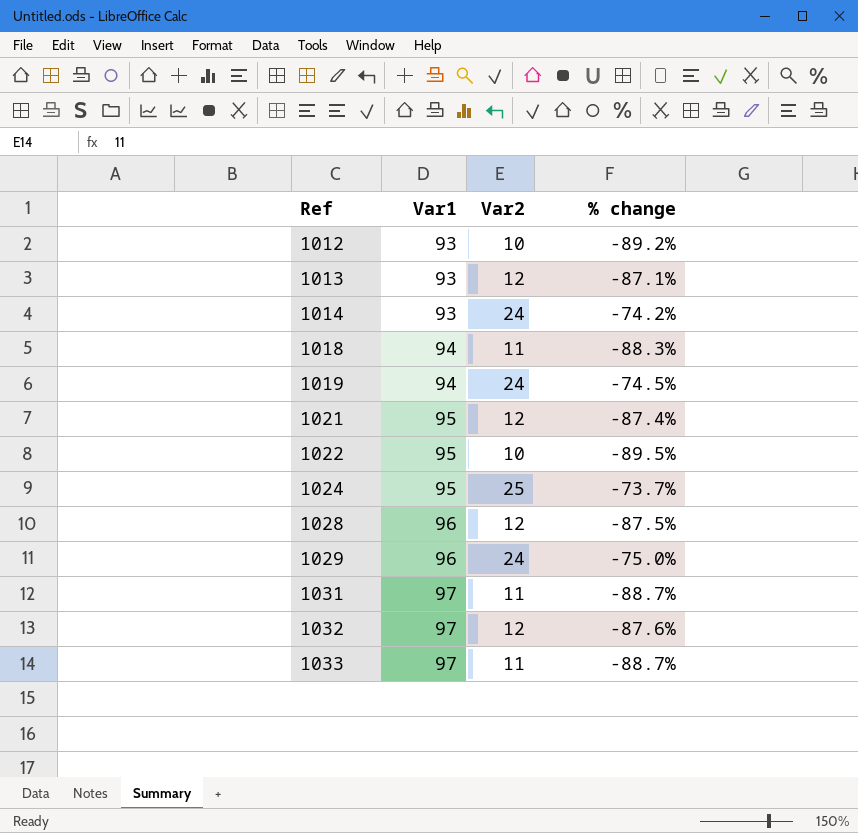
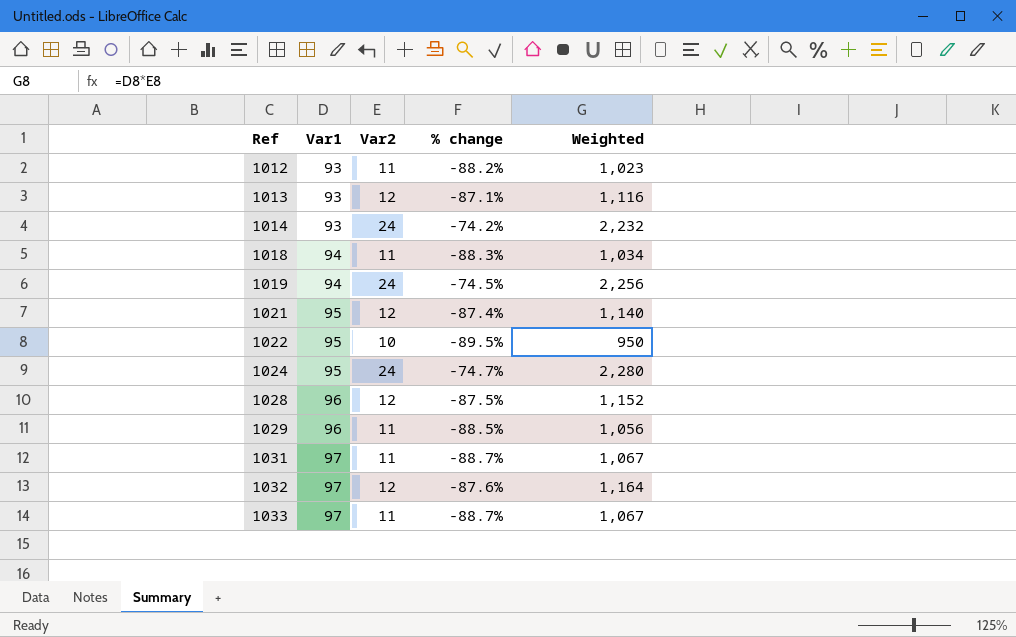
column Weighted | formula: none -> [Var1] * [Var2]
1012 | Var2: 10 -> 11
1012 | % change: -89.2% -> -88.2%
1024 | Var2: 25 -> 24
1024 | % change: -73.7% -> -74.7%
1029 | Var2: 24 -> 11
1029 | % change: -75.0% -> -88.5%

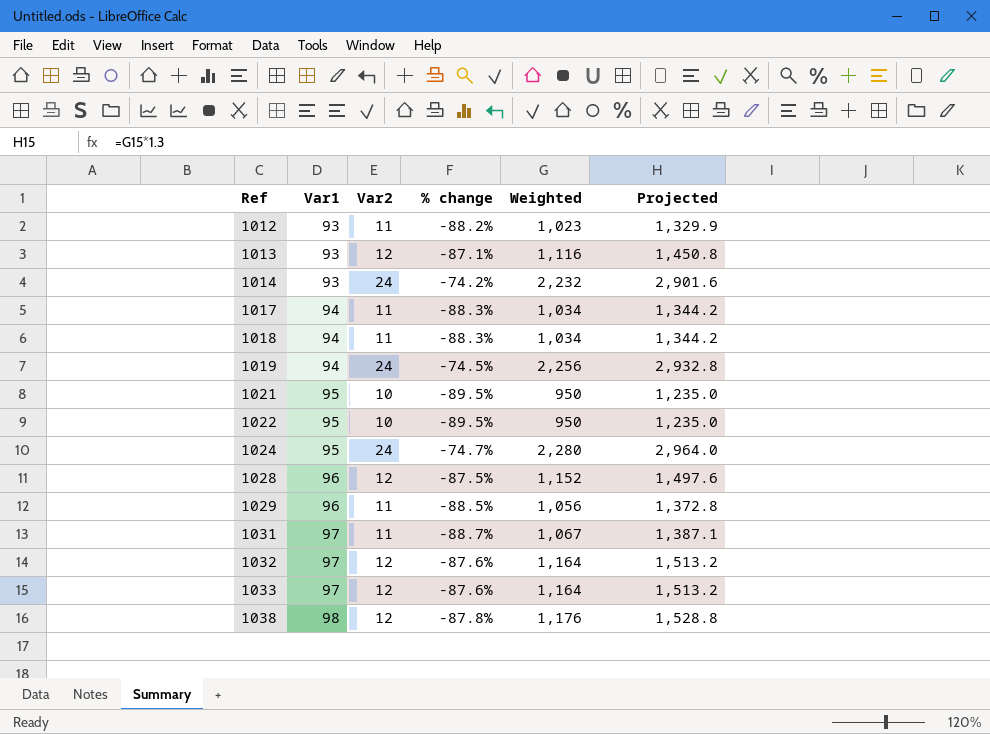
column Projected | formula: none -> [Weighted] * 1.3
row 1017: none -> 94 | 11 | -88.3% | 1,034 | 1,344.2
1021 | Var2: 12 -> 10
1021 | % change: -87.4% -> -89.5%
1021 | Weighted: 1,140 -> 950
1033 | Var2: 11 -> 12
1033 | % change: -88.7% -> -87.6%
1033 | Weighted: 1,067 -> 1,164
row 1038: none -> 98 | 12 | -87.8% | 1,176 | 1,528.8

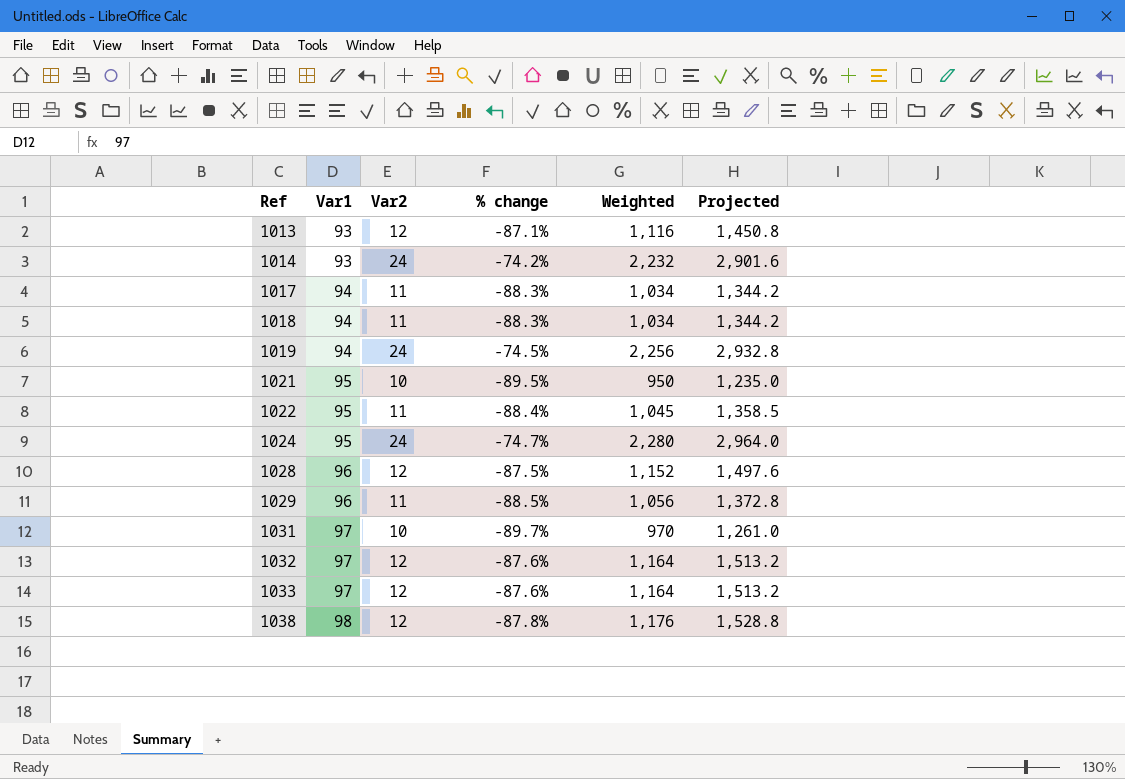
row 1012: 93 | 11 | -88.2% | 1,023 | 1,329.9 -> none
1022 | Var2: 10 -> 11
1022 | % change: -89.5% -> -88.4%
1022 | Weighted: 950 -> 1,045
1022 | Projected: 1,235.0 -> 1,358.5
1031 | Var2: 11 -> 10
1031 | % change: -88.7% -> -89.7%
1031 | Weighted: 1,067 -> 970
1031 | Projected: 1,387.1 -> 1,261.0

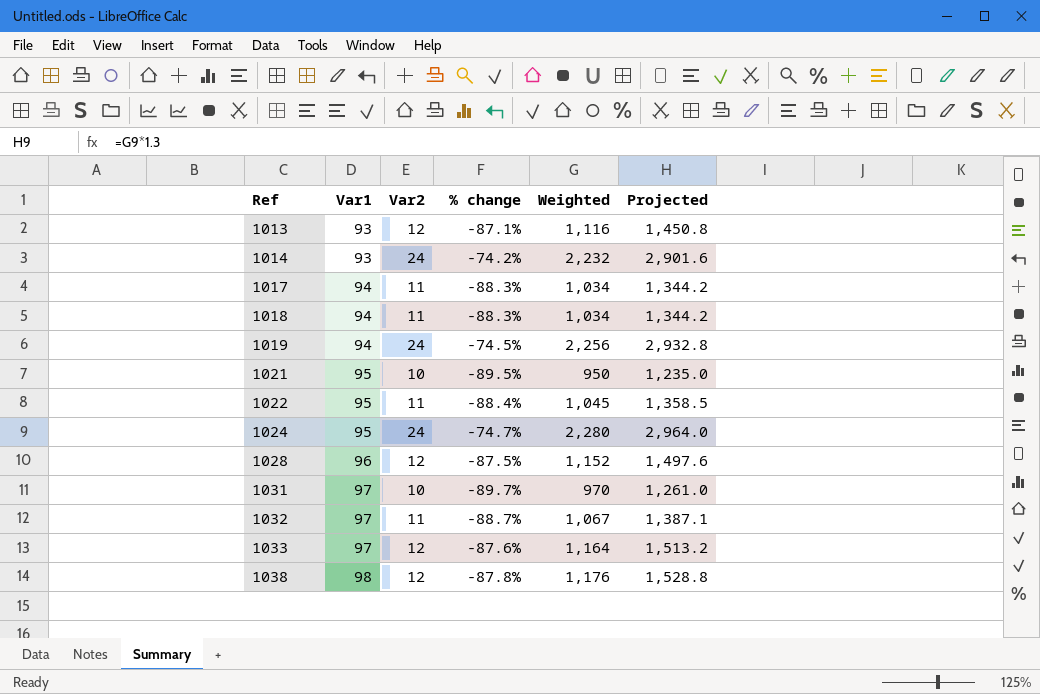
row 1029: 96 | 11 | -88.5% | 1,056 | 1,372.8 -> none
1032 | Var2: 12 -> 11
1032 | % change: -87.6% -> -88.7%
1032 | Weighted: 1,164 -> 1,067
1032 | Projected: 1,513.2 -> 1,387.1

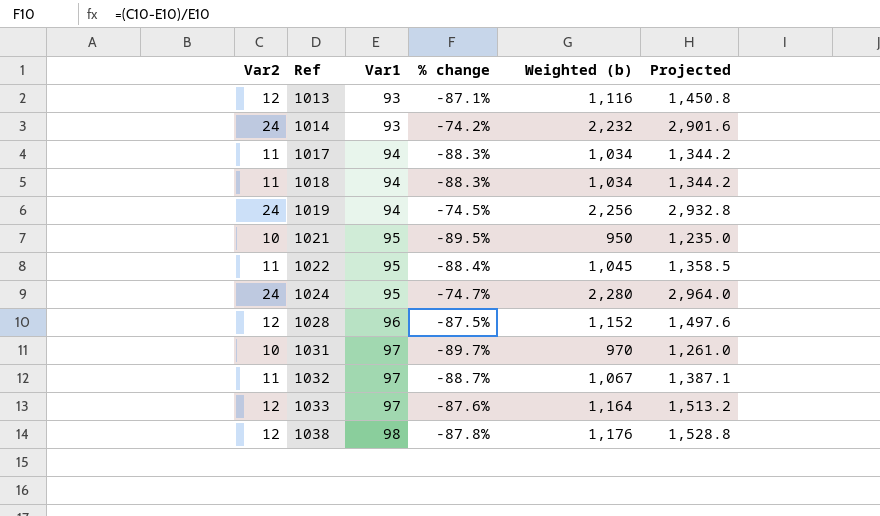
column Var2 | position: 3 -> 1
column name: Weighted -> Weighted (b)

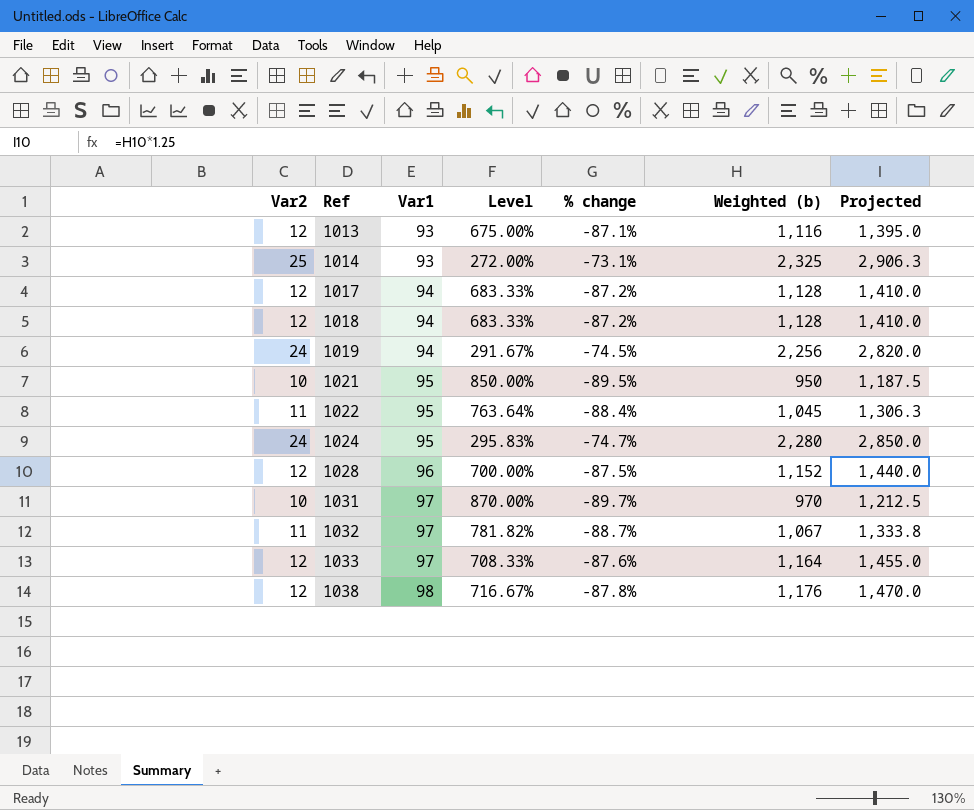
column Level | formula: none -> ([Var1] - [Var2]) / [Var2]
column Projected | formula: [Weighted (b)] * 1.3 -> [Weighted (b)] * 1.25
1014 | Var2: 24 -> 25
1014 | % change: -74.2% -> -73.1%
1014 | Weighted (b): 2,232 -> 2,325
1017 | Var2: 11 -> 12
1017 | % change: -88.3% -> -87.2%
1017 | Weighted (b): 1,034 -> 1,128
1018 | Var2: 11 -> 12
1018 | % change: -88.3% -> -87.2%
1018 | Weighted (b): 1,034 -> 1,128

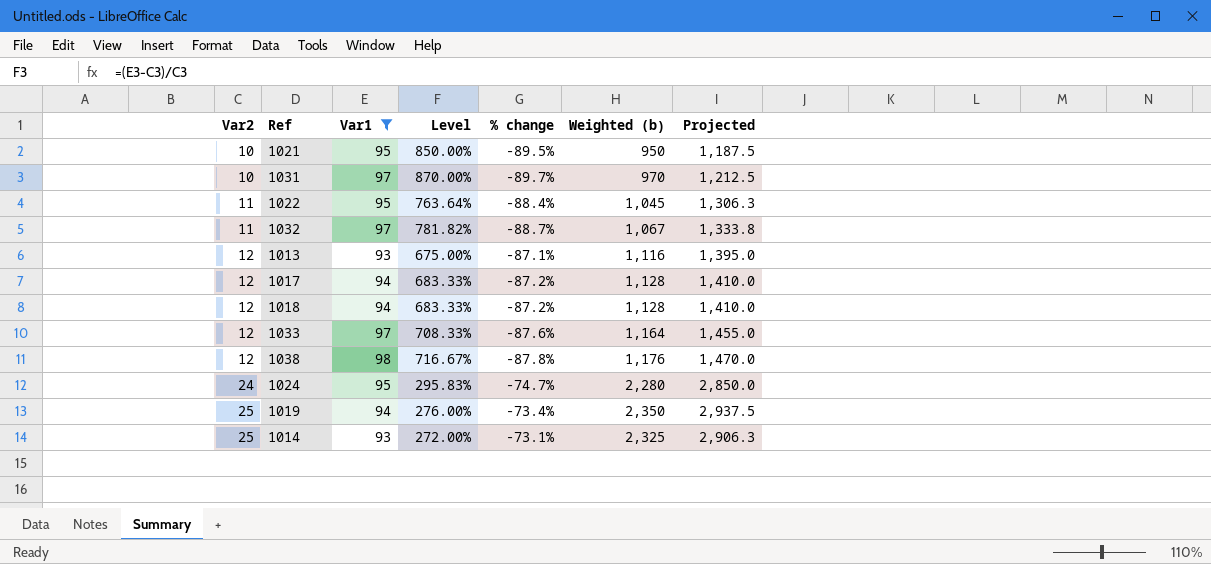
filter: none -> Var1 != 96
row order: Ref ascending -> Var2 ascending
1019 | Var2: 24 -> 25
1019 | Level: 291.67% -> 276.00%
1019 | % change: -74.5% -> -73.4%
1019 | Weighted (b): 2,256 -> 2,350
1019 | Projected: 2,820.0 -> 2,937.5

